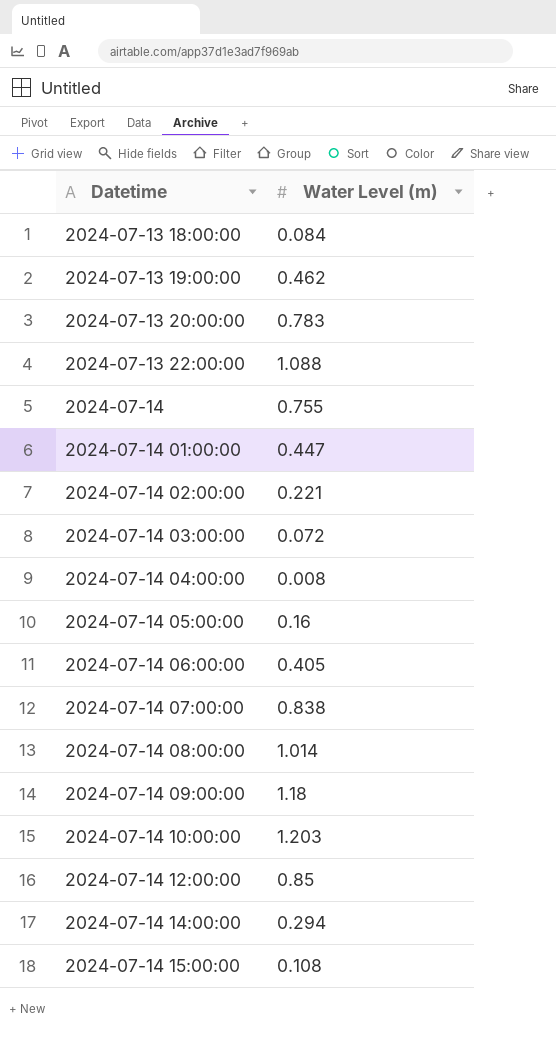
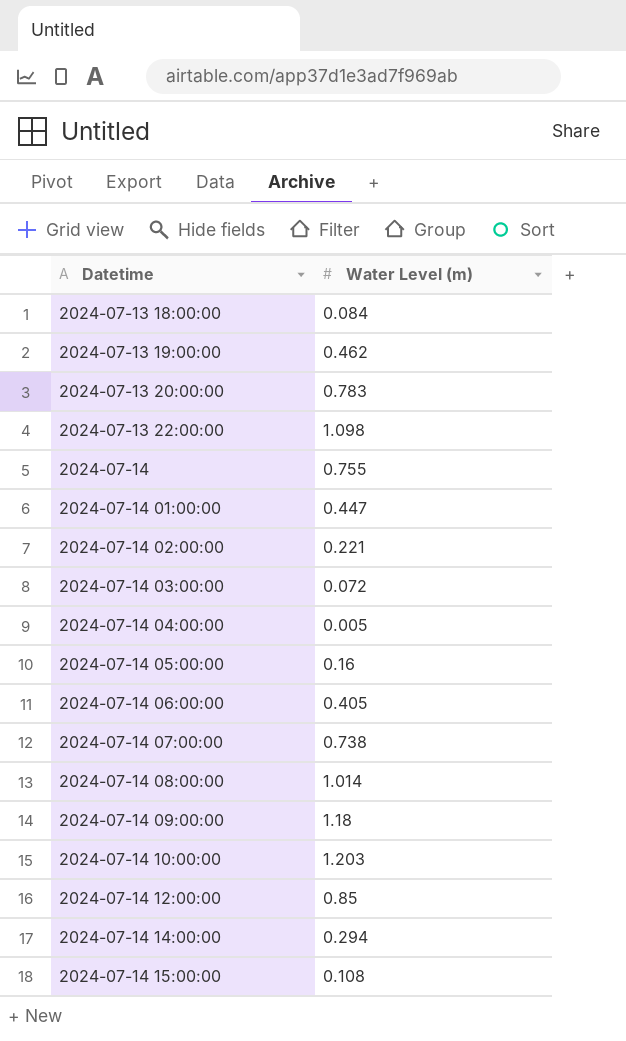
2024-07-13 22:00:00 | Water Level (m): 1.088 -> 1.098
2024-07-14 04:00:00 | Water Level (m): 0.008 -> 0.005
2024-07-14 07:00:00 | Water Level (m): 0.838 -> 0.738

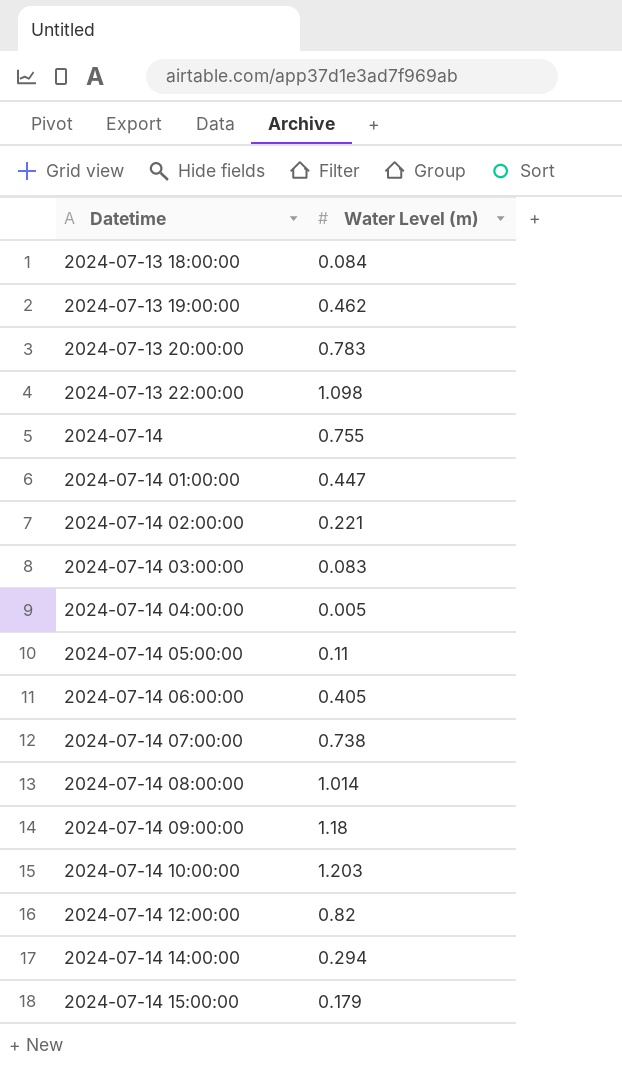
2024-07-14 03:00:00 | Water Level (m): 0.072 -> 0.083
2024-07-14 05:00:00 | Water Level (m): 0.16 -> 0.11
2024-07-14 12:00:00 | Water Level (m): 0.85 -> 0.82
2024-07-14 15:00:00 | Water Level (m): 0.108 -> 0.179

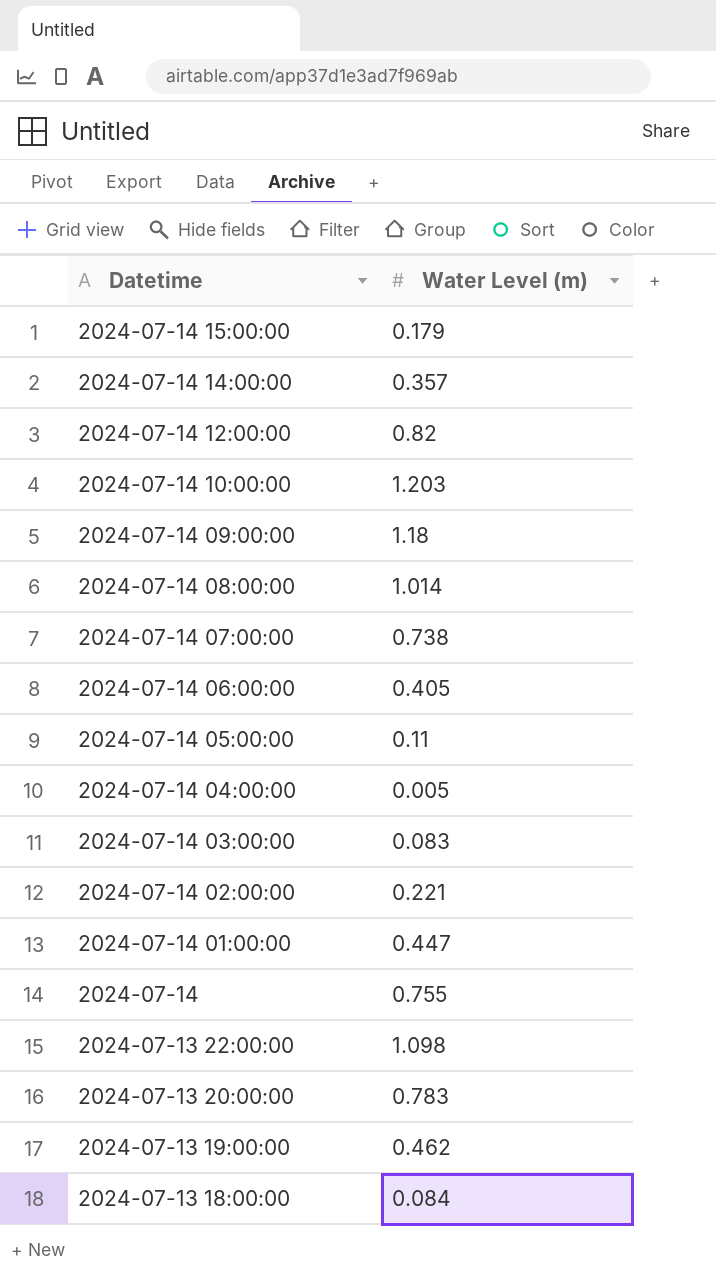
row order: Datetime ascending -> Datetime descending
2024-07-14 14:00:00 | Water Level (m): 0.294 -> 0.357

